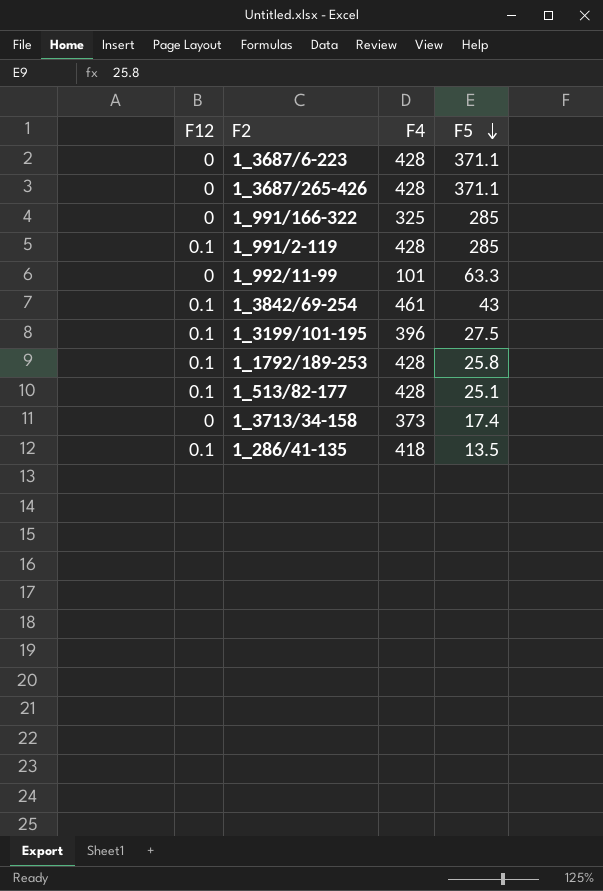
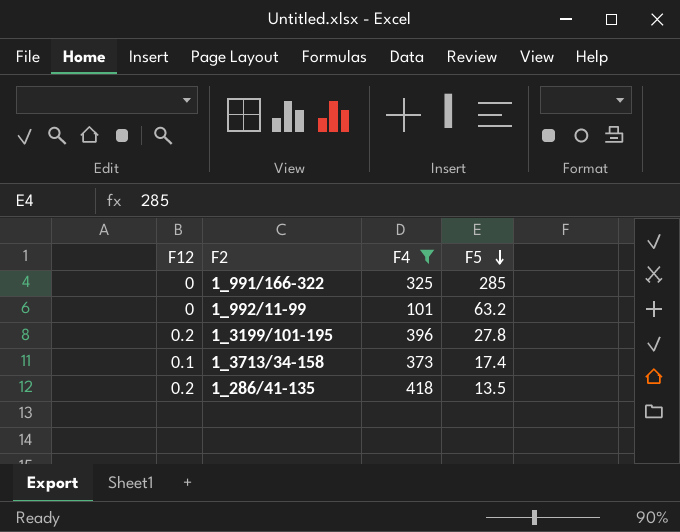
filter: none -> F4 <= 418
1_992/11-99 | F5: 63.3 -> 63.2
1_3199/101-195 | F12: 0.1 -> 0.2
1_3199/101-195 | F5: 27.5 -> 27.8
1_3713/34-158 | F12: 0 -> 0.1
1_286/41-135 | F12: 0.1 -> 0.2

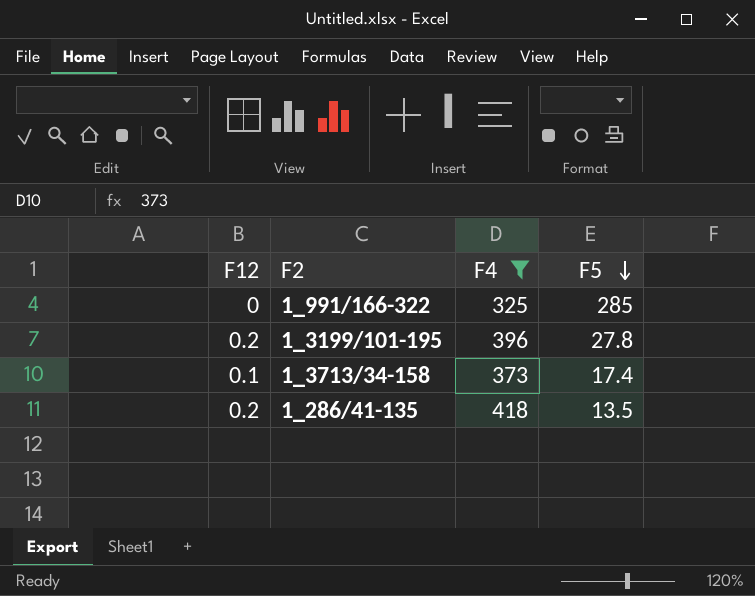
row 1_992/11-99: 0 | 101 | 63.2 -> none

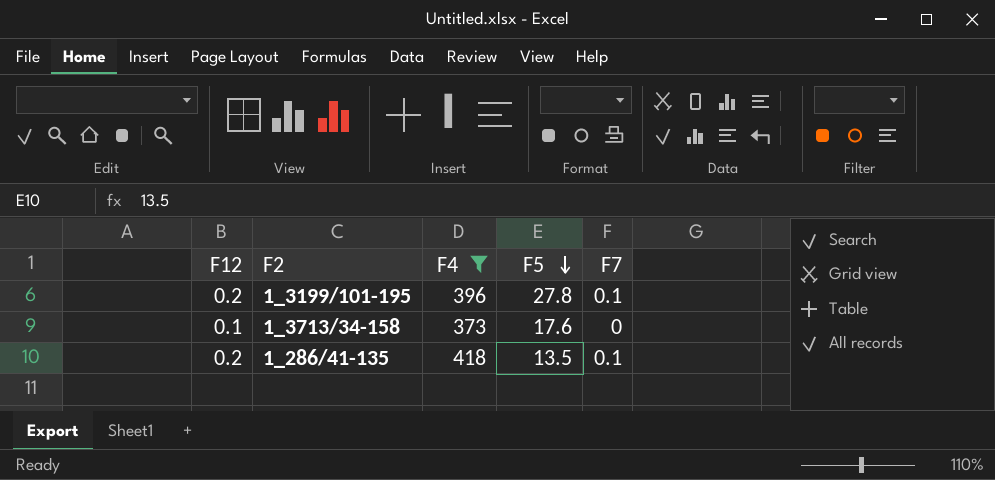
column F7 | position: none -> 5
row 1_991/166-322: 0 | 325 | 285 -> none
1_3713/34-158 | F5: 17.4 -> 17.6

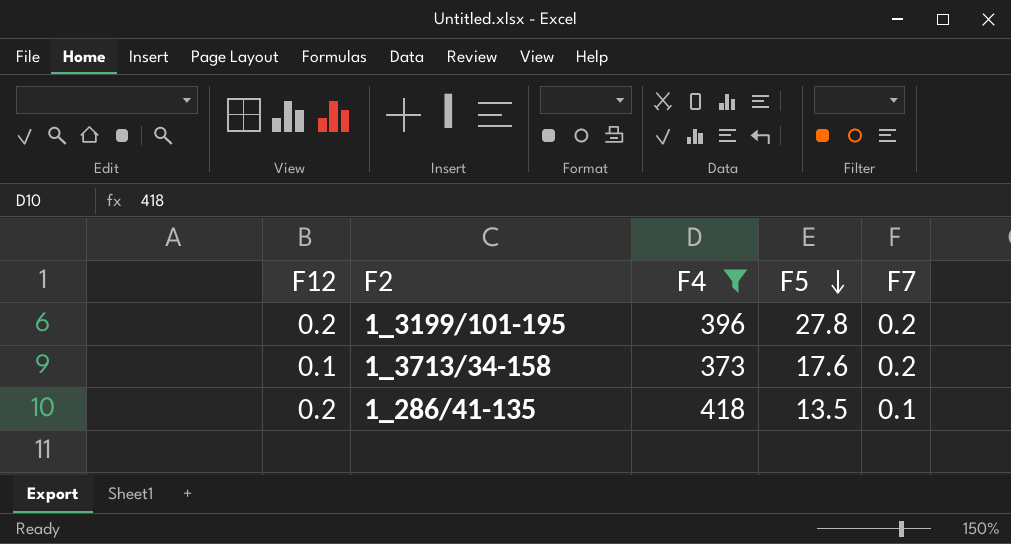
1_3199/101-195 | F7: 0.1 -> 0.2
1_3713/34-158 | F7: 0 -> 0.2

